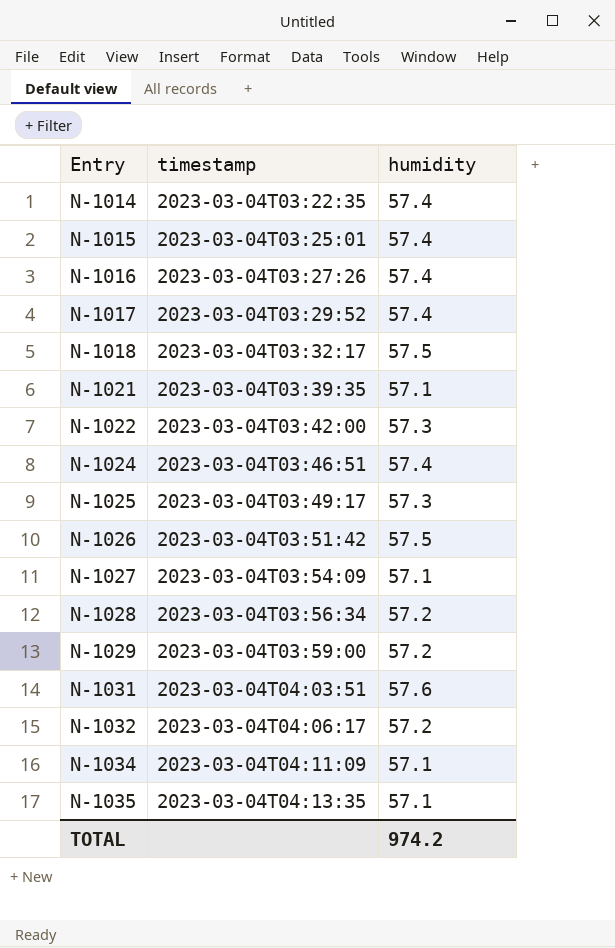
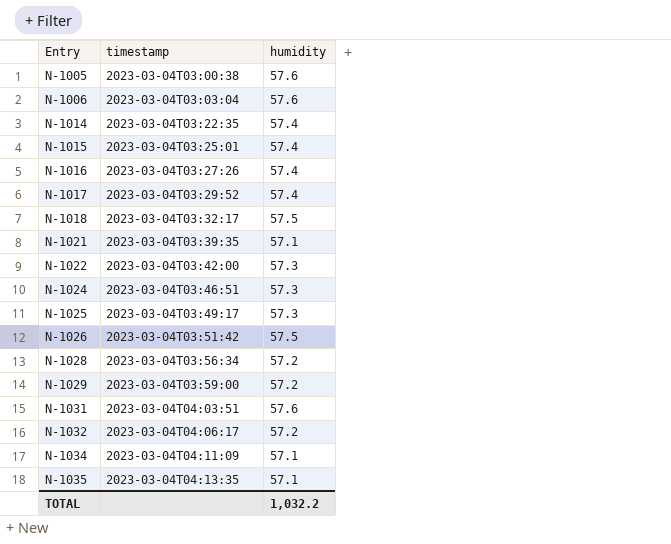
row N-1027: 2023-03-04T03:54:09 | 57.1 -> none
row N-1005: none -> 2023-03-04T03:00:38 | 57.6
row N-1006: none -> 2023-03-04T03:03:04 | 57.6
N-1024 | humidity: 57.4 -> 57.3
TOTAL | humidity: 974.2 -> 1,032.2

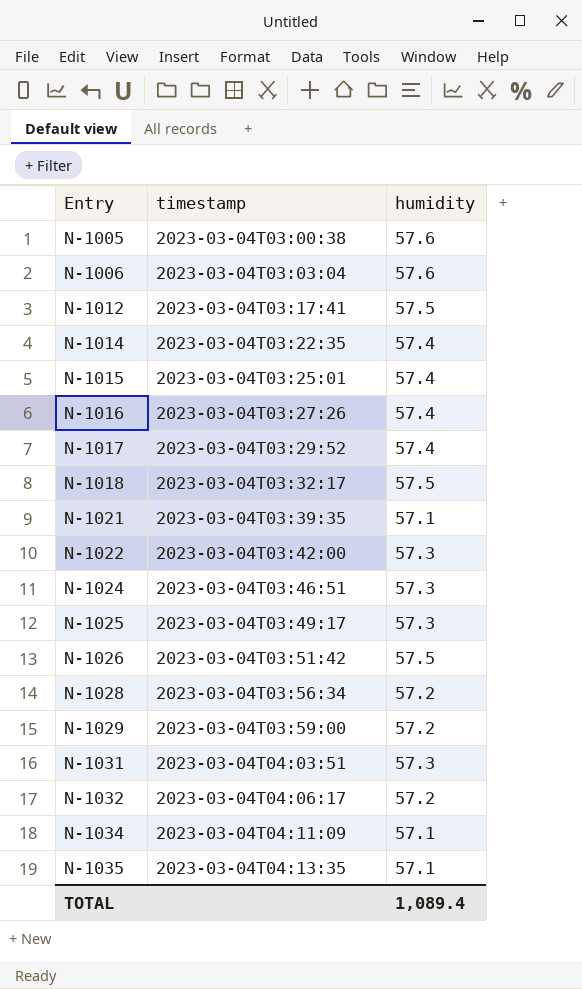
row N-1012: none -> 2023-03-04T03:17:41 | 57.5
N-1031 | humidity: 57.6 -> 57.3
TOTAL | humidity: 1,032.2 -> 1,089.4

